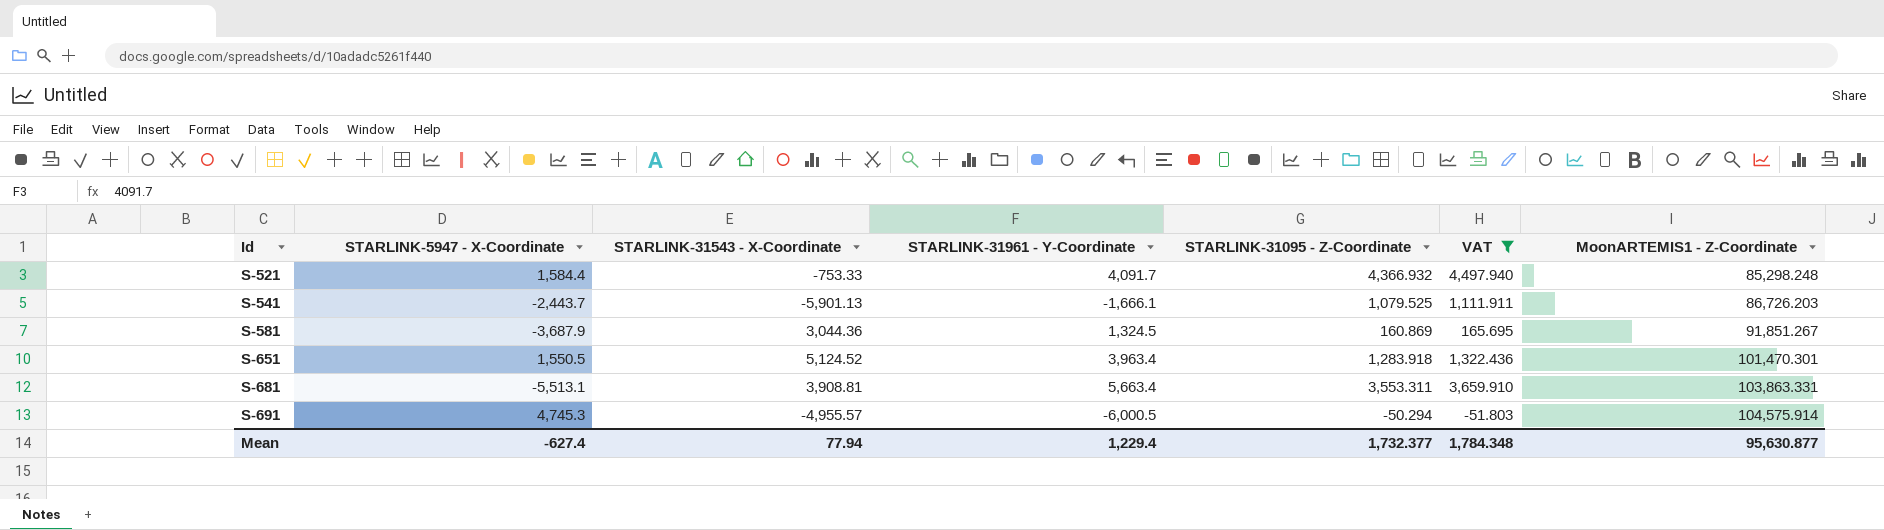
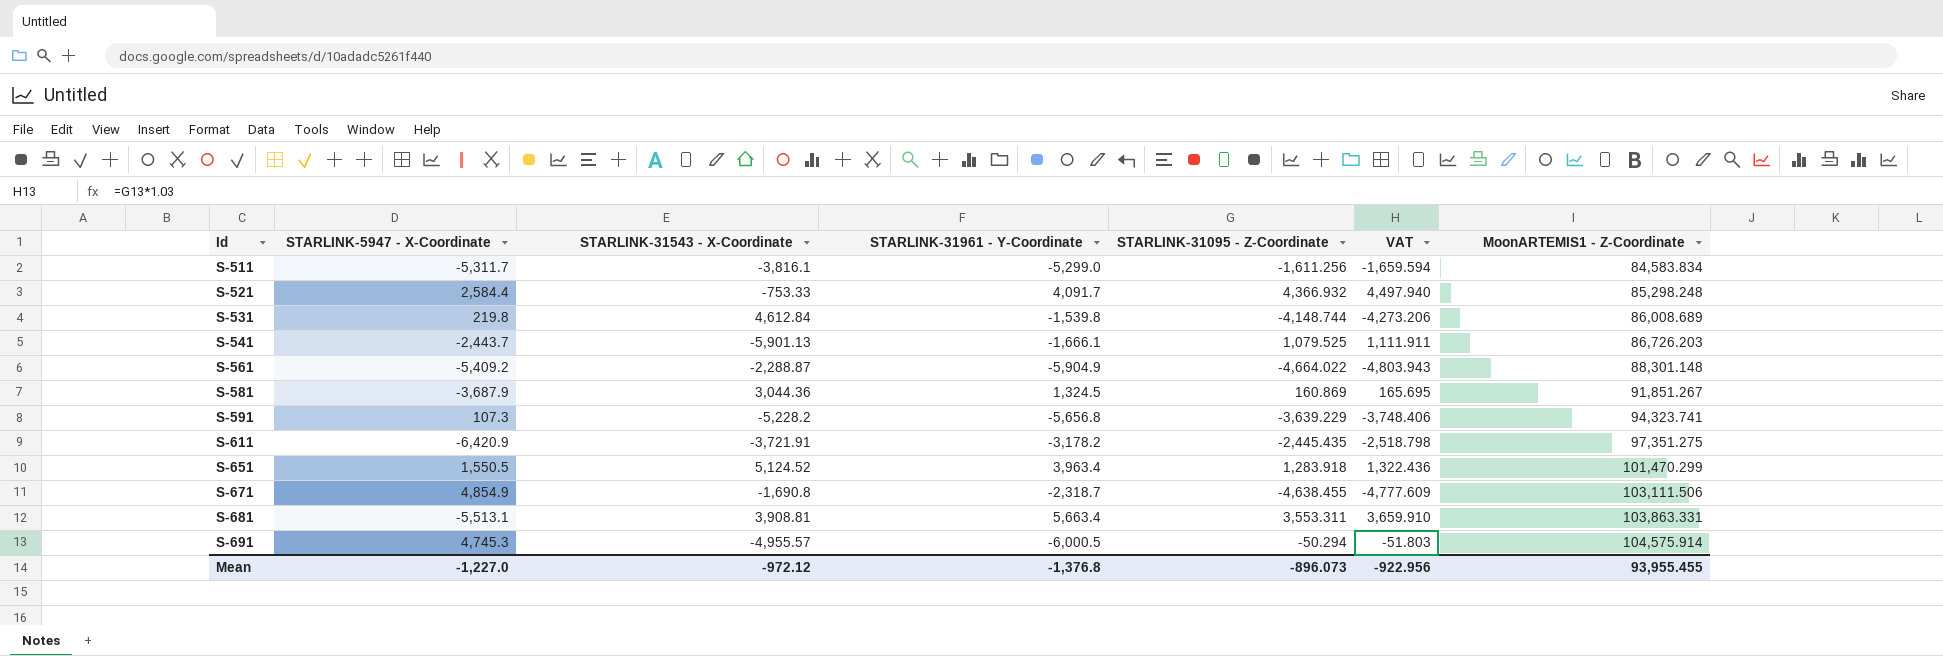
filter: VAT >= -51.803 -> none
S-521 | STARLINK-5947 - X-Coordinate: 1,584.4 -> 2,584.4
S-651 | MoonARTEMIS1 - Z-Coordinate: 101,470.301 -> 101,470.299
Mean | STARLINK-5947 - X-Coordinate: -627.4 -> -1,227.0
Mean | STARLINK-31543 - X-Coordinate: 77.94 -> -972.12
Mean | STARLINK-31961 - Y-Coordinate: 1,229.4 -> -1,376.8
Mean | STARLINK-31095 - Z-Coordinate: 1,732.377 -> -896.073
Mean | VAT: 1,784.348 -> -922.956
Mean | MoonARTEMIS1 - Z-Coordinate: 95,630.877 -> 93,955.455

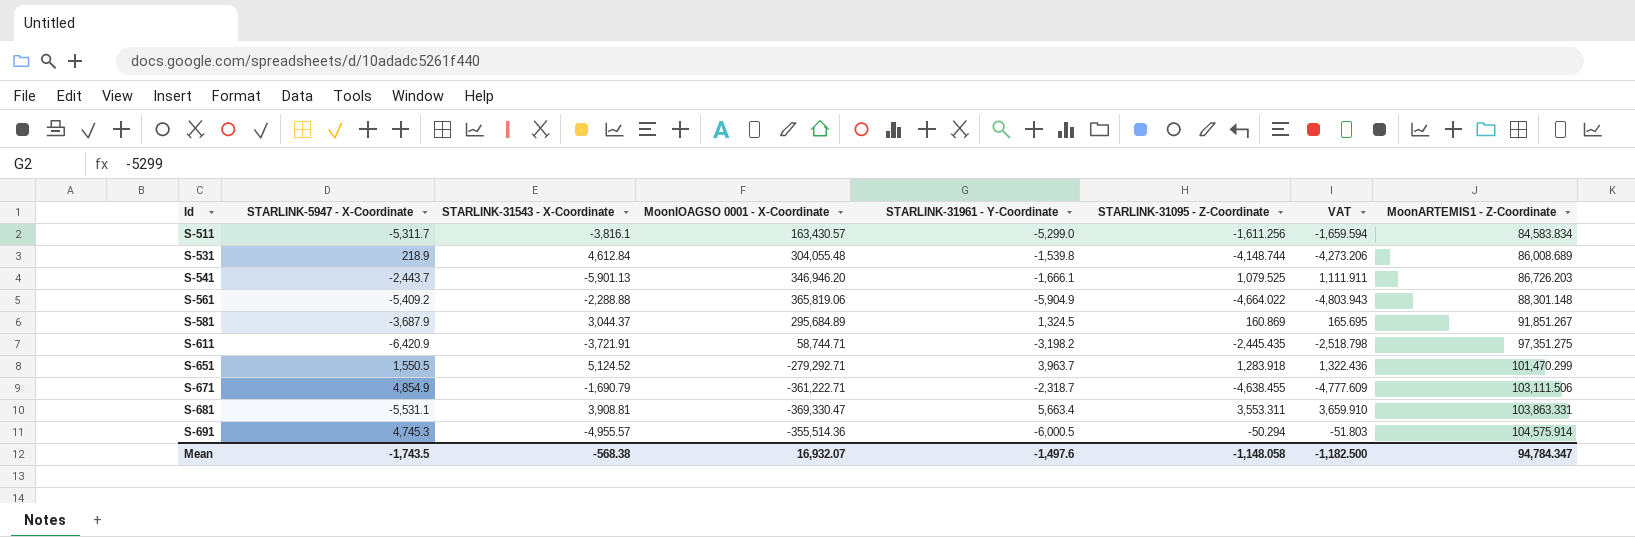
column MoonIOAGSO 0001 - X-Coordinate | position: none -> 4
row S-521: 2,584.4 | -753.33 | 4,091.7 | 4,366.932 | 4,497.940 | 85,298.248 -> none
row S-591: 107.3 | -5,228.2 | -5,656.8 | -3,639.229 | -3,748.406 | 94,323.741 -> none
S-531 | STARLINK-5947 - X-Coordinate: 219.8 -> 218.9
S-561 | STARLINK-31543 - X-Coordinate: -2,288.87 -> -2,288.88
S-581 | STARLINK-31543 - X-Coordinate: 3,044.36 -> 3,044.37
S-611 | STARLINK-31961 - Y-Coordinate: -3,178.2 -> -3,198.2
S-651 | STARLINK-31961 - Y-Coordinate: 3,963.4 -> 3,963.7
S-671 | STARLINK-31543 - X-Coordinate: -1,690.8 -> -1,690.79
S-681 | STARLINK-5947 - X-Coordinate: -5,513.1 -> -5,531.1
Mean | STARLINK-5947 - X-Coordinate: -1,227.0 -> -1,743.5
Mean | STARLINK-31543 - X-Coordinate: -972.12 -> -568.38
Mean | STARLINK-31961 - Y-Coordinate: -1,376.8 -> -1,497.6
Mean | STARLINK-31095 - Z-Coordinate: -896.073 -> -1,148.058
Mean | VAT: -922.956 -> -1,182.500
Mean | MoonARTEMIS1 - Z-Coordinate: 93,955.455 -> 94,784.347

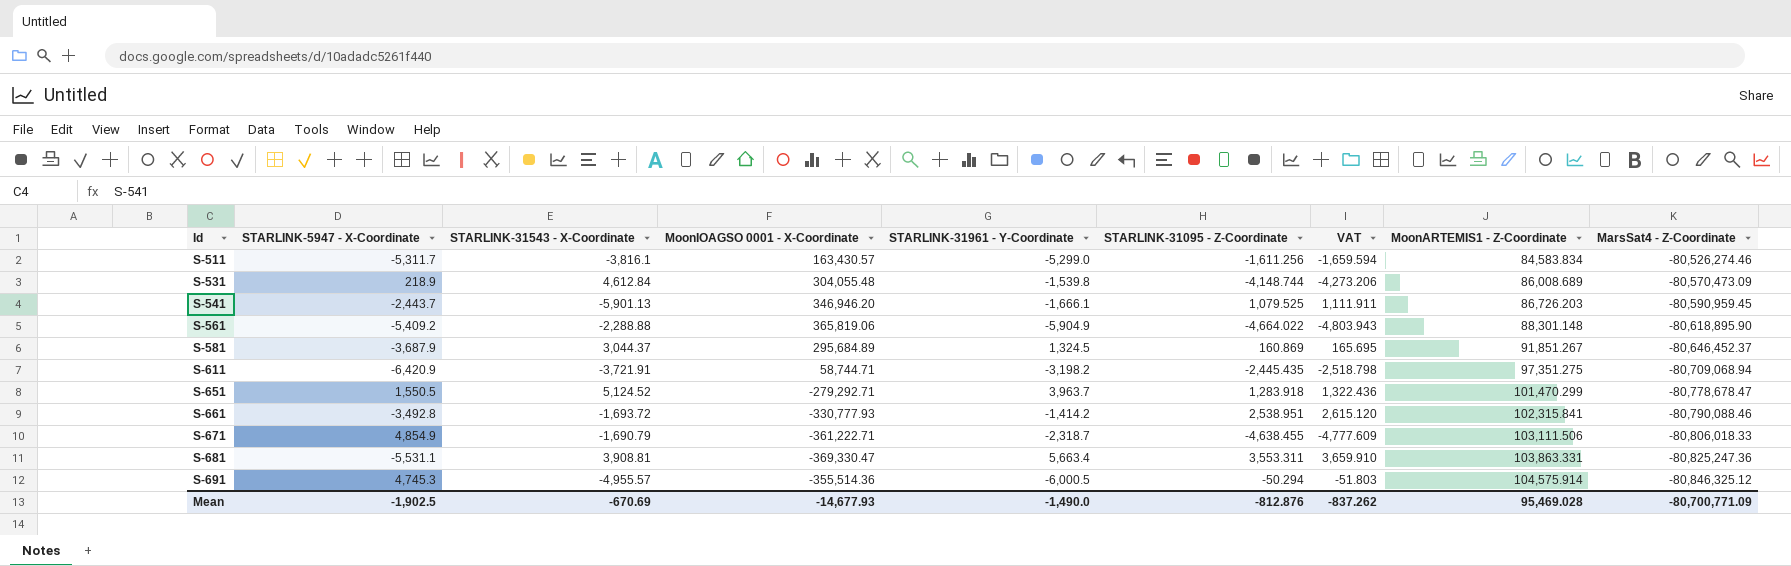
column MarsSat4 - Z-Coordinate | position: none -> 9
row S-661: none -> -3,492.8 | -1,693.72 | -330,777.93 | -1,414.2 | 2,538.951 | 2,615.120 | 102,315.841 | -80,790,088.46
Mean | STARLINK-5947 - X-Coordinate: -1,743.5 -> -1,902.5
Mean | STARLINK-31543 - X-Coordinate: -568.38 -> -670.69
Mean | MoonIOAGSO 0001 - X-Coordinate: 16,932.07 -> -14,677.93
Mean | STARLINK-31961 - Y-Coordinate: -1,497.6 -> -1,490.0
Mean | STARLINK-31095 - Z-Coordinate: -1,148.058 -> -812.876
Mean | VAT: -1,182.500 -> -837.262
Mean | MoonARTEMIS1 - Z-Coordinate: 94,784.347 -> 95,469.028

